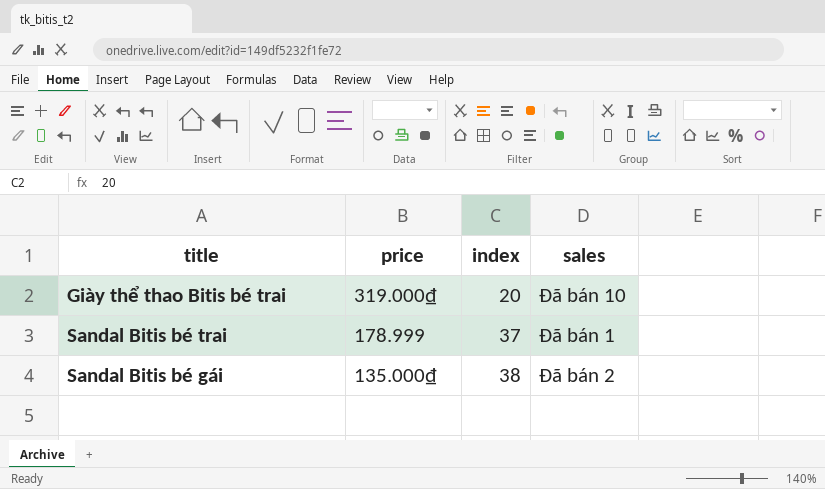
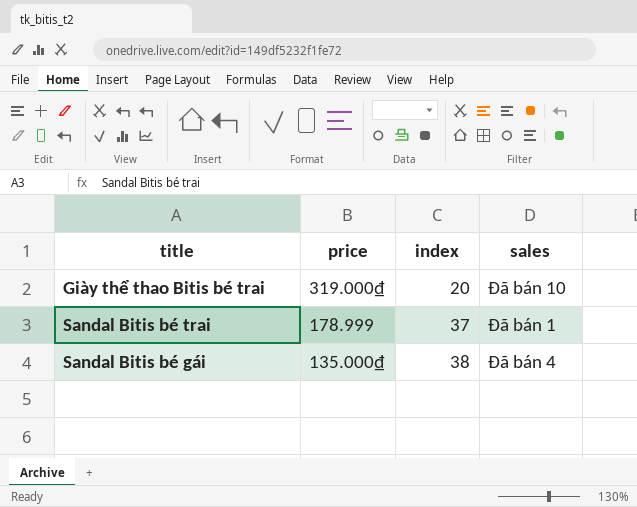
Sandal Bitis bé gái | sales: Đã bán 2 -> Đã bán 4

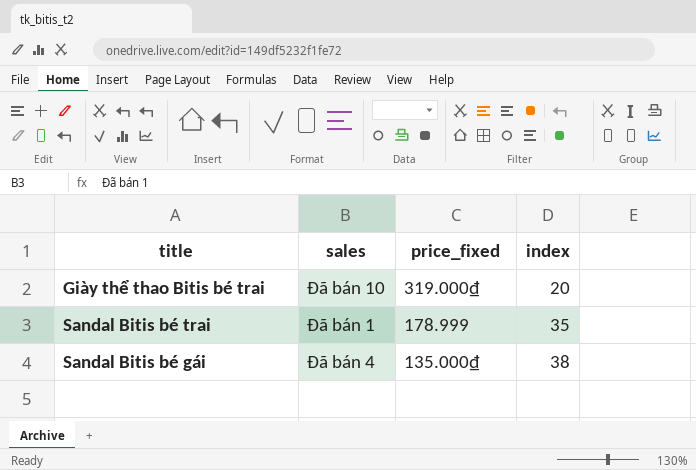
column sales | position: 4 -> 2
column name: price -> price_fixed
Sandal Bitis bé trai | index: 37 -> 35

